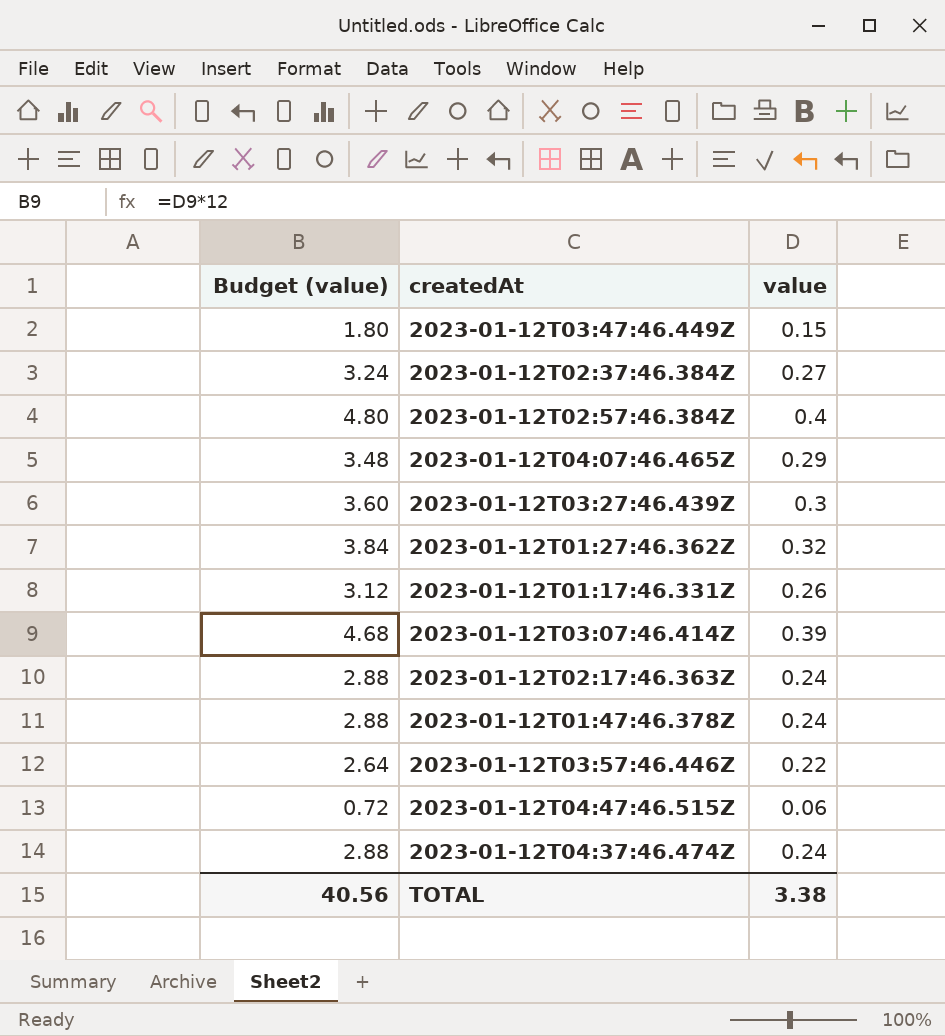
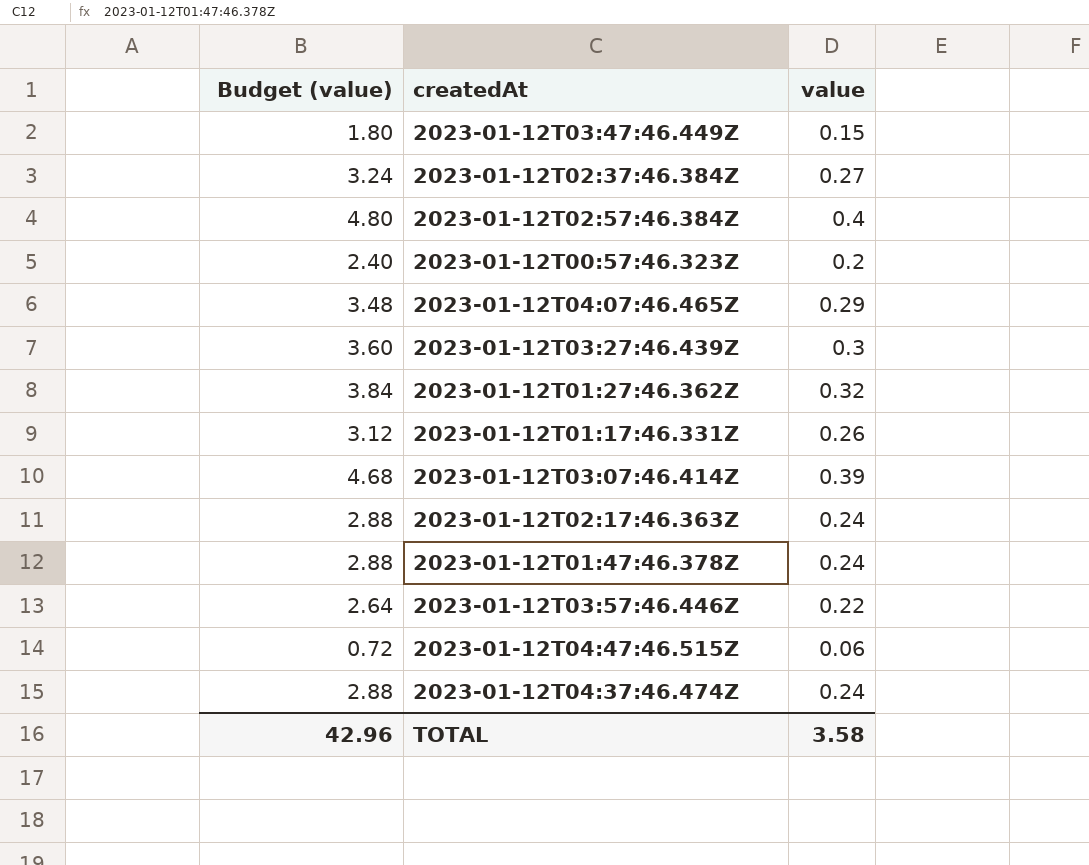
row 2023-01-12T00:57:46.323Z: none -> 2.40 | 0.2
TOTAL | Budget (value): 40.56 -> 42.96
TOTAL | value: 3.38 -> 3.58

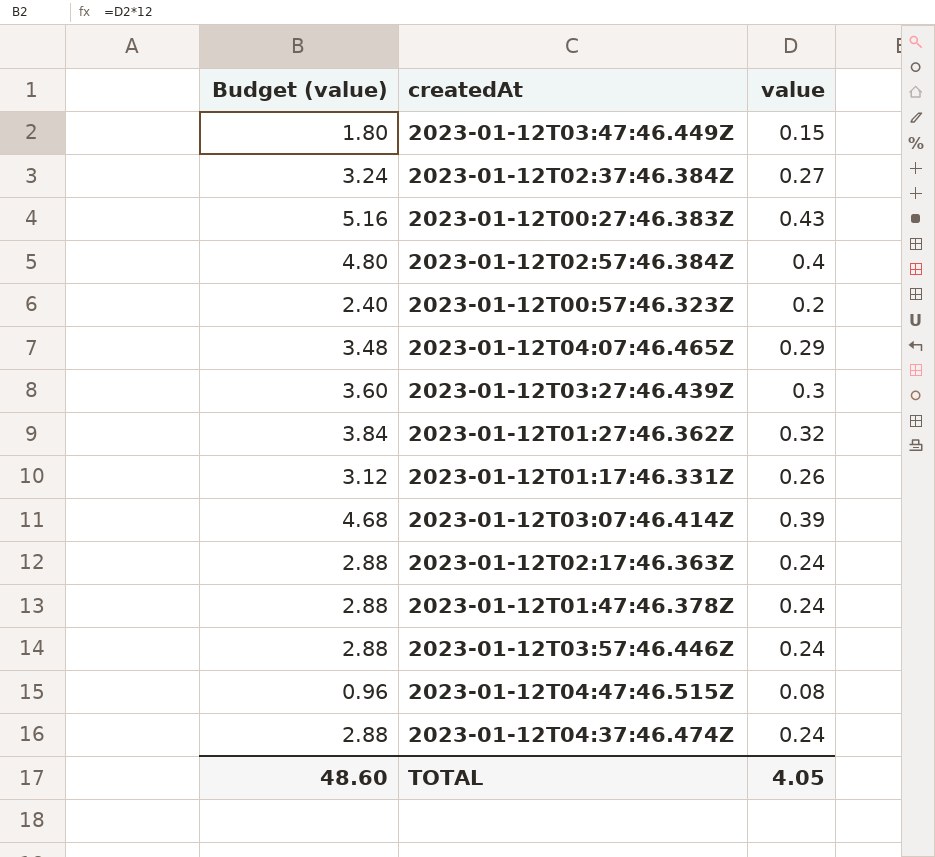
row 2023-01-12T00:27:46.383Z: none -> 5.16 | 0.43
2023-01-12T03:57:46.446Z | Budget (value): 2.64 -> 2.88
2023-01-12T03:57:46.446Z | value: 0.22 -> 0.24
2023-01-12T04:47:46.515Z | Budget (value): 0.72 -> 0.96
2023-01-12T04:47:46.515Z | value: 0.06 -> 0.08
TOTAL | Budget (value): 42.96 -> 48.60
TOTAL | value: 3.58 -> 4.05

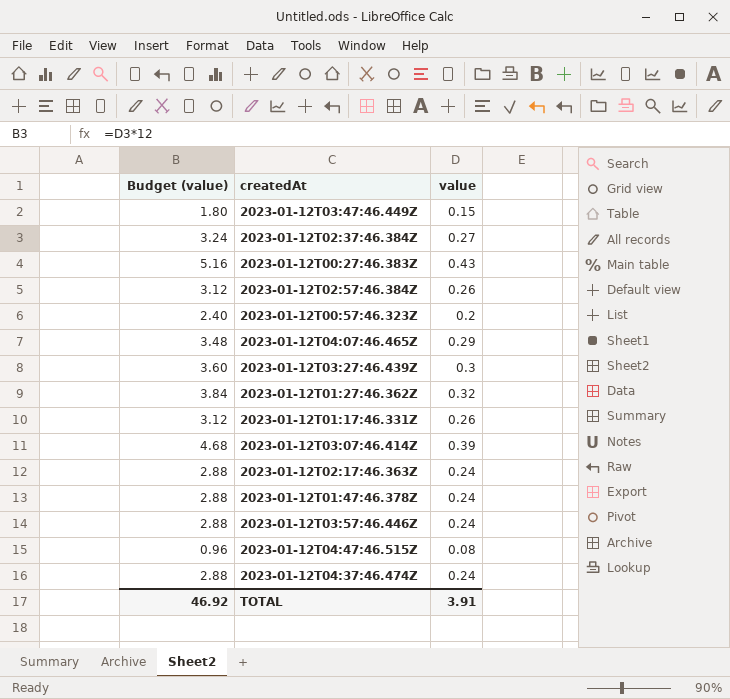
2023-01-12T02:57:46.384Z | Budget (value): 4.80 -> 3.12
2023-01-12T02:57:46.384Z | value: 0.4 -> 0.26
TOTAL | Budget (value): 48.60 -> 46.92
TOTAL | value: 4.05 -> 3.91

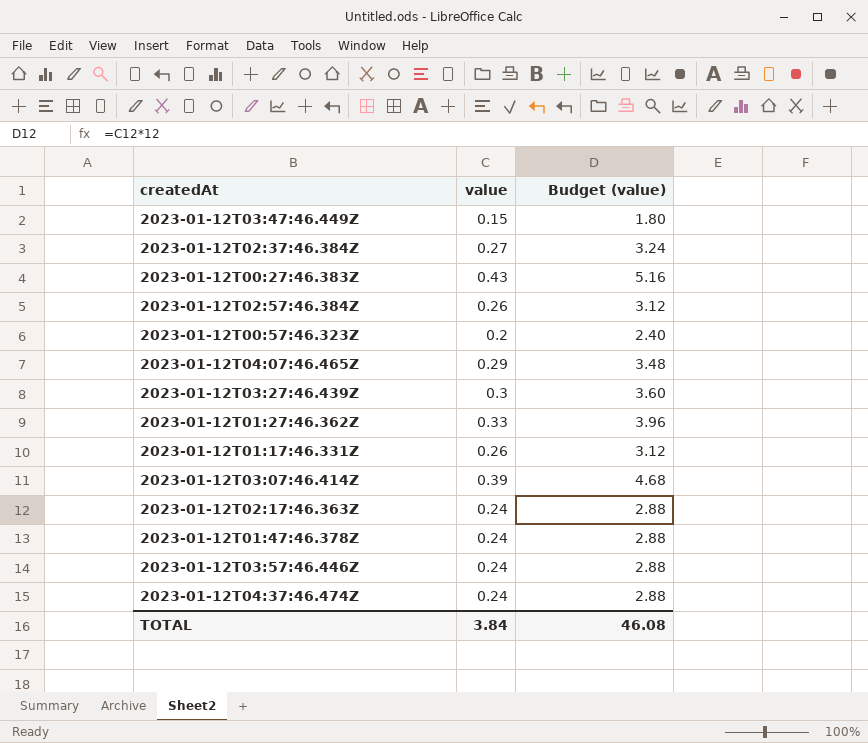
column Budget (value) | position: 1 -> 3
row 2023-01-12T04:47:46.515Z: 0.96 | 0.08 -> none
2023-01-12T01:27:46.362Z | value: 0.32 -> 0.33
2023-01-12T01:27:46.362Z | Budget (value): 3.84 -> 3.96
TOTAL | value: 3.91 -> 3.84
TOTAL | Budget (value): 46.92 -> 46.08

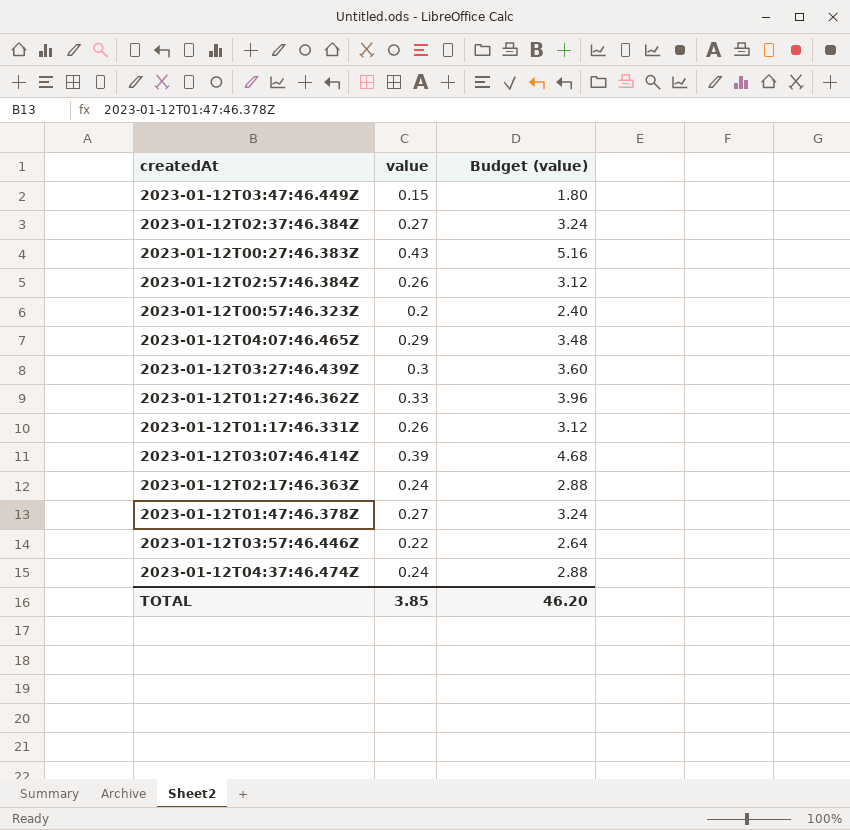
2023-01-12T01:47:46.378Z | value: 0.24 -> 0.27
2023-01-12T01:47:46.378Z | Budget (value): 2.88 -> 3.24
2023-01-12T03:57:46.446Z | value: 0.24 -> 0.22
2023-01-12T03:57:46.446Z | Budget (value): 2.88 -> 2.64
TOTAL | value: 3.84 -> 3.85
TOTAL | Budget (value): 46.08 -> 46.20

